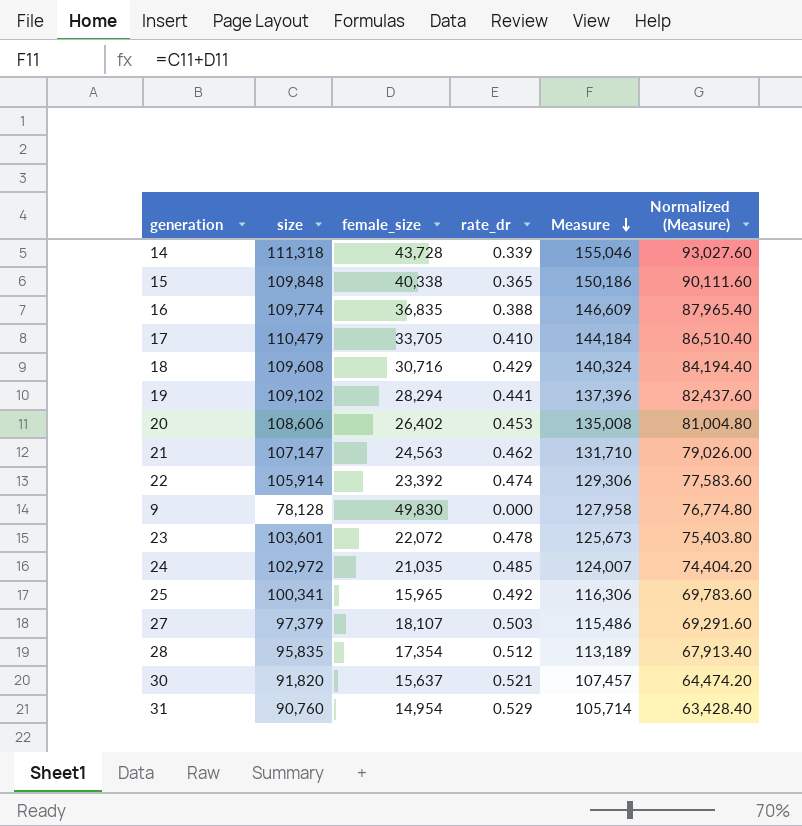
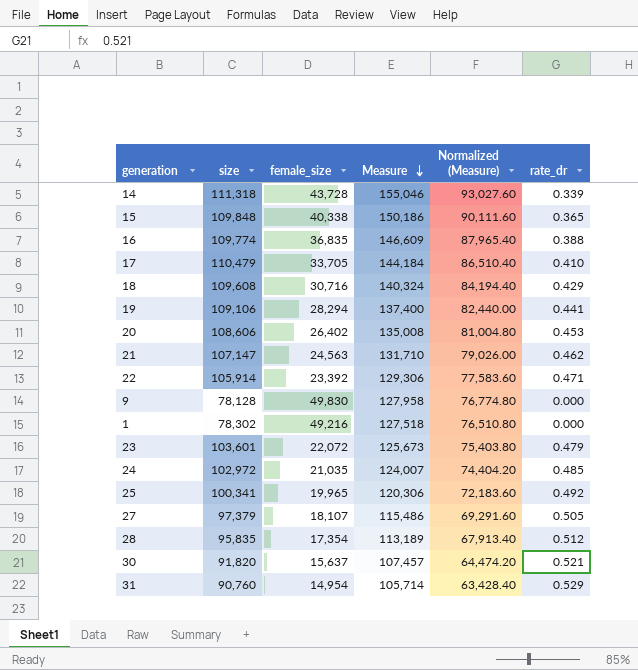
column rate_dr | position: 4 -> 6
19 | size: 109,102 -> 109,106
19 | Measure: 137,396 -> 137,400
19 | Normalized (Measure): 82,437.60 -> 82,440.00
22 | rate_dr: 0.474 -> 0.471
row 1: none -> 78,302 | 49,216 | 127,518 | 76,510.80 | 0.000
23 | rate_dr: 0.478 -> 0.479
25 | female_size: 15,965 -> 19,965
25 | Measure: 116,306 -> 120,306
25 | Normalized (Measure): 69,783.60 -> 72,183.60
27 | rate_dr: 0.503 -> 0.505

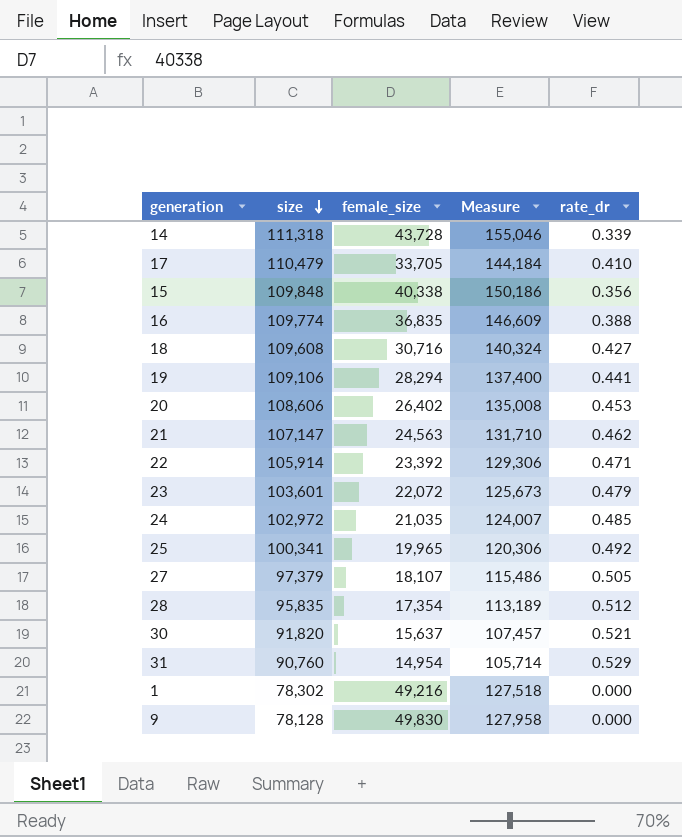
row order: Measure descending -> size descending
column Normalized (Measure) | formula: [Measure] * 0.6 -> none
15 | rate_dr: 0.365 -> 0.356
18 | rate_dr: 0.429 -> 0.427

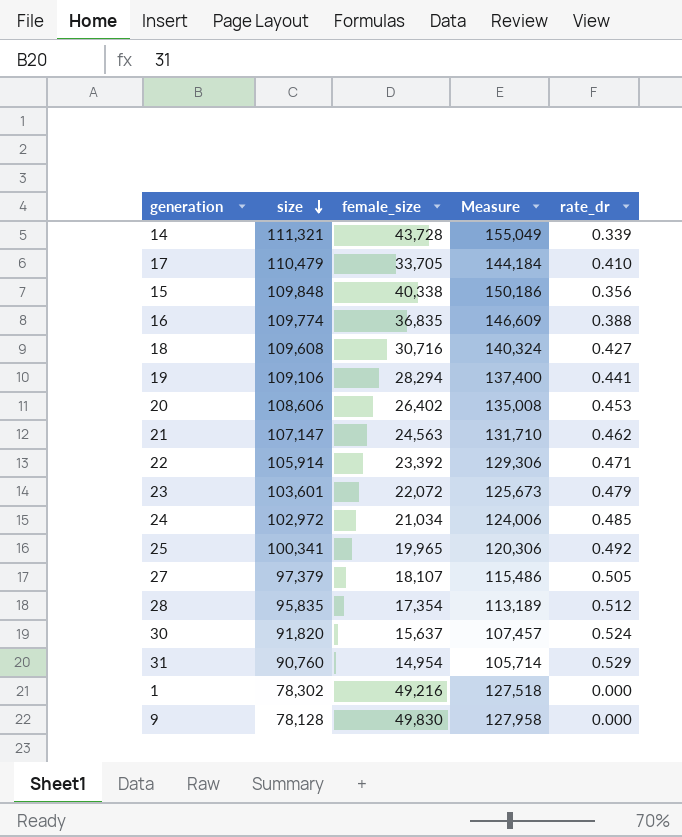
14 | size: 111,318 -> 111,321
14 | Measure: 155,046 -> 155,049
24 | female_size: 21,035 -> 21,034
24 | Measure: 124,007 -> 124,006
30 | rate_dr: 0.521 -> 0.524

